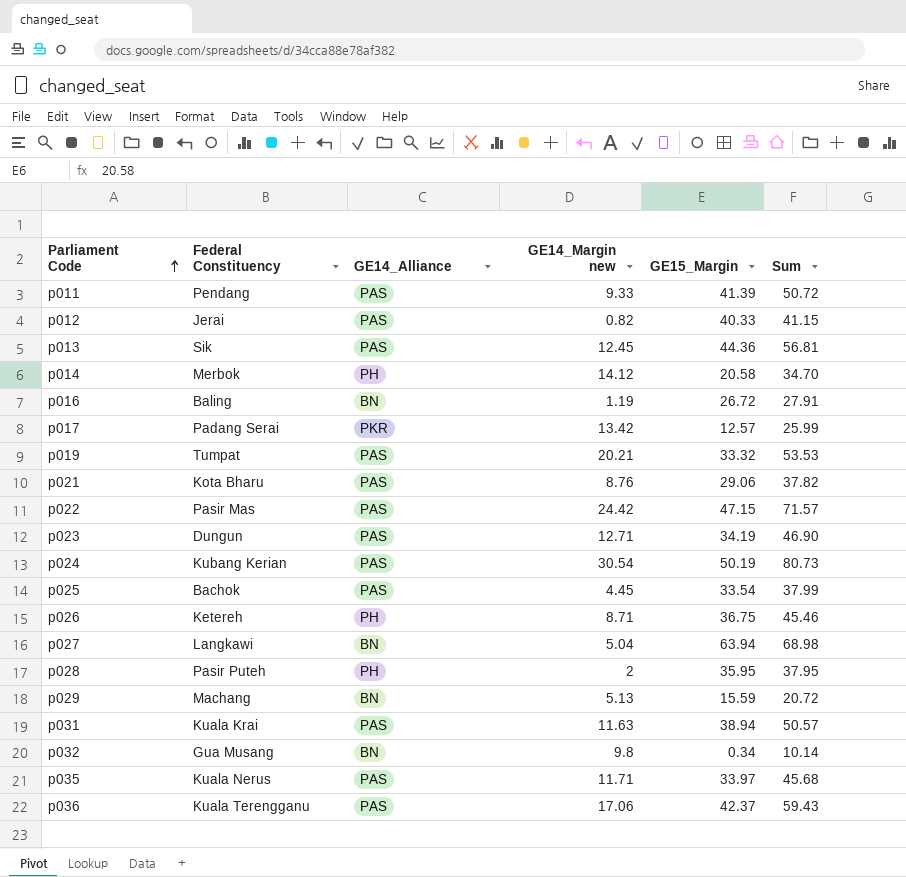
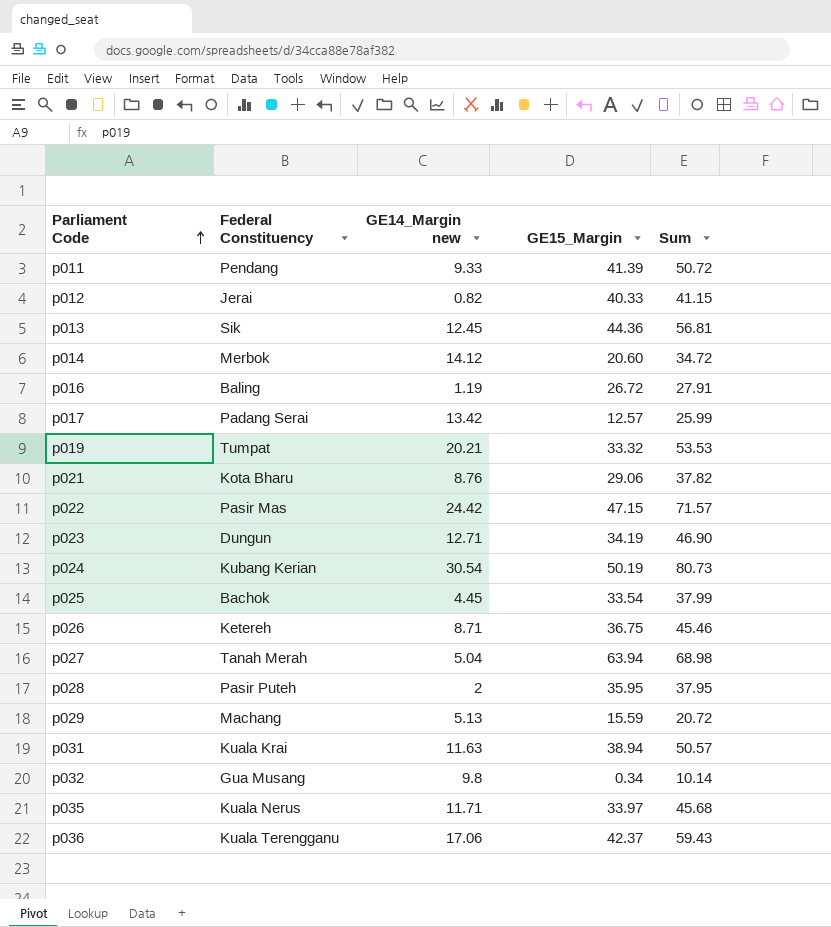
column GE14_Alliance | position: 3 -> none
p014 | GE15_Margin: 20.58 -> 20.60
p014 | Sum: 34.70 -> 34.72
p027 | Federal Constituency: Langkawi -> Tanah Merah

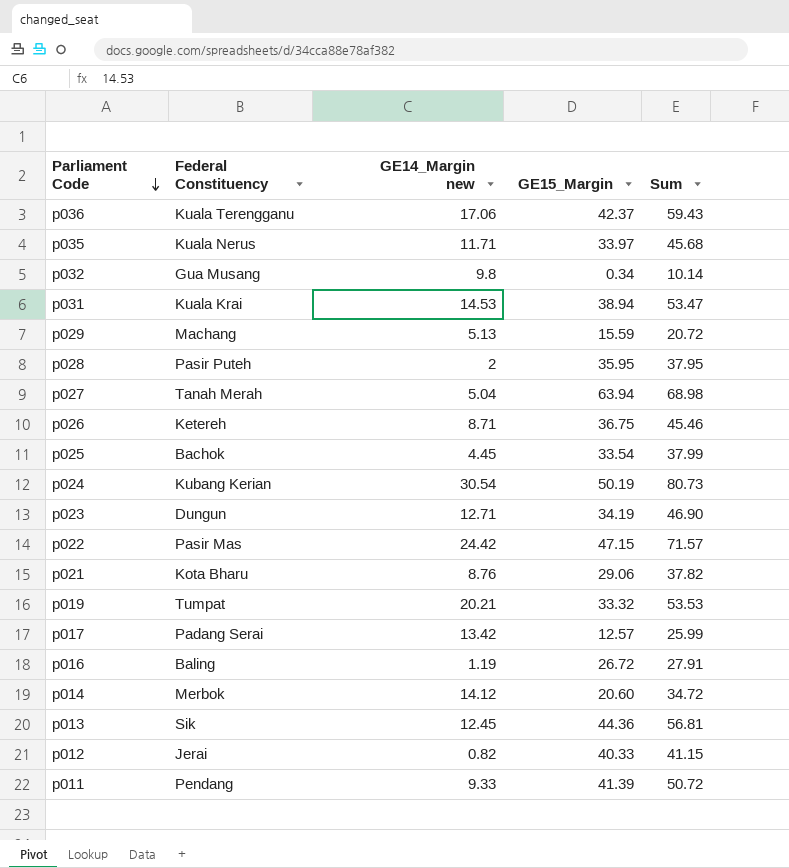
row order: Parliament Code ascending -> Parliament Code descending
p031 | GE14_Margin new: 11.63 -> 14.53
p031 | Sum: 50.57 -> 53.47

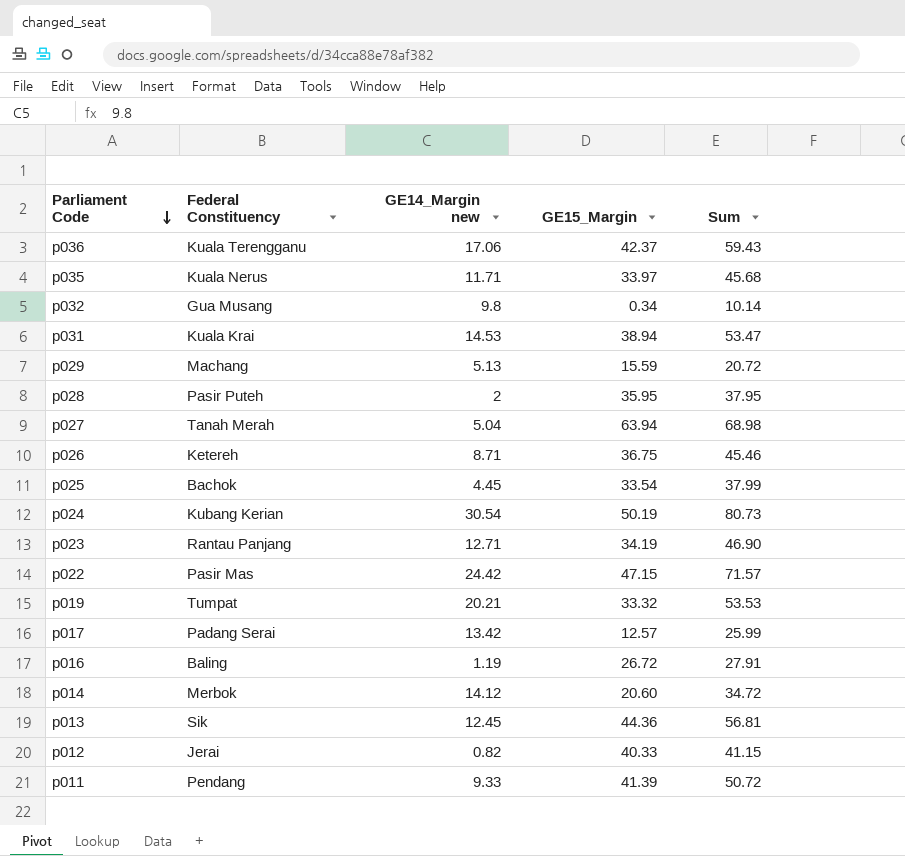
row p021: Kota Bharu | 8.76 | 29.06 | 37.82 -> none
p023 | Federal Constituency: Dungun -> Rantau Panjang

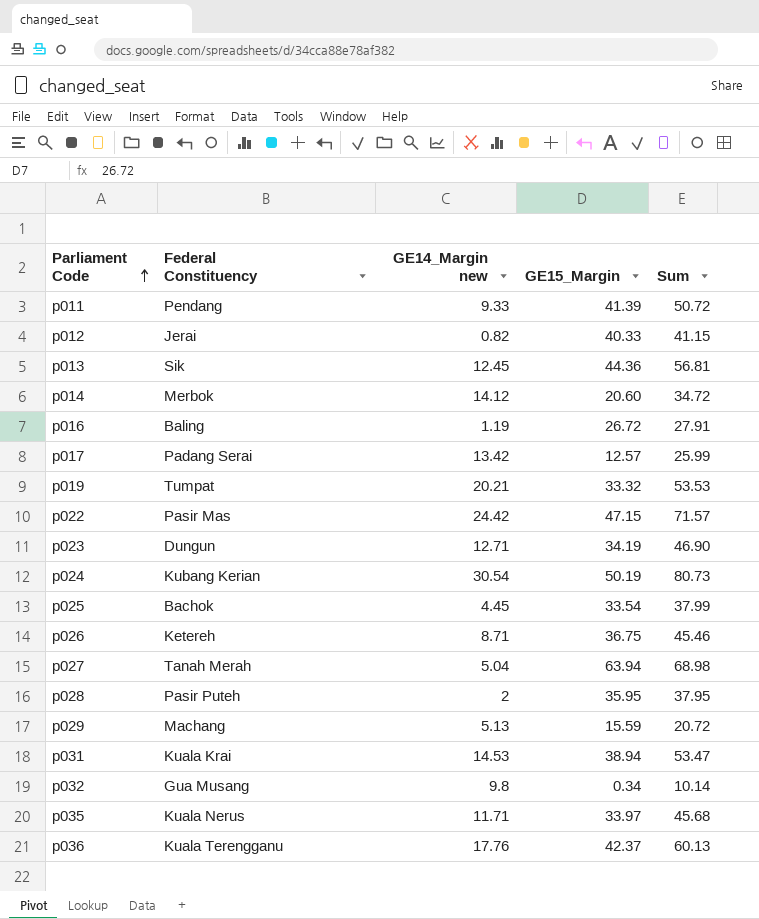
row order: Parliament Code descending -> Parliament Code ascending
p023 | Federal Constituency: Rantau Panjang -> Dungun
p036 | GE14_Margin new: 17.06 -> 17.76
p036 | Sum: 59.43 -> 60.13

